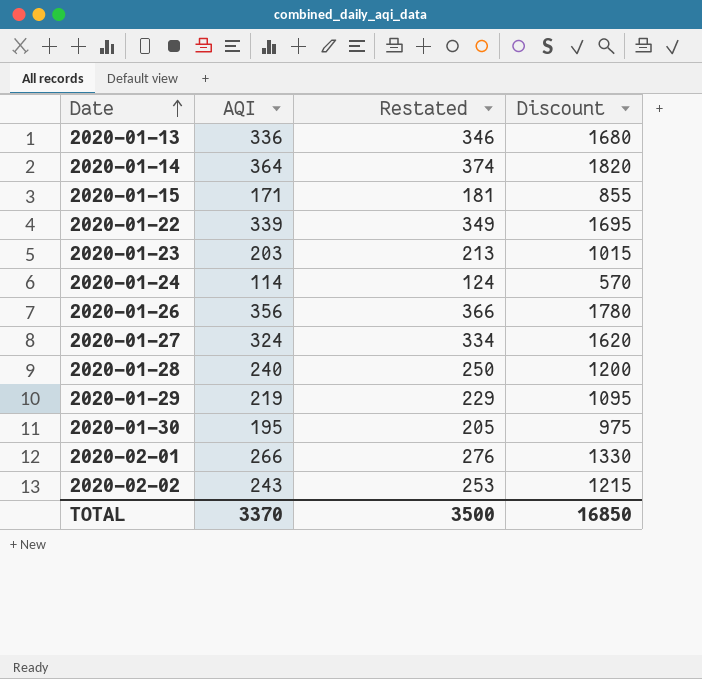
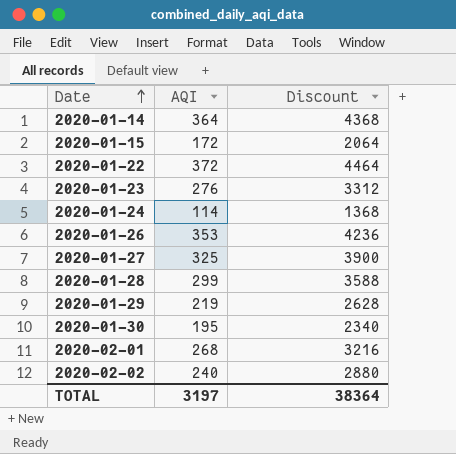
column Restated | formula: [AQI] + 10 -> none
column Discount | formula: [AQI] * 5 -> [AQI] * 12
row 2020-01-13: 336 | 346 | 1680 -> none
2020-01-15 | AQI: 171 -> 172
2020-01-22 | AQI: 339 -> 372
2020-01-23 | AQI: 203 -> 276
2020-01-26 | AQI: 356 -> 353
2020-01-27 | AQI: 324 -> 325
2020-01-28 | AQI: 240 -> 299
2020-02-01 | AQI: 266 -> 268
2020-02-02 | AQI: 243 -> 240
TOTAL | AQI: 3370 -> 3197
TOTAL | Discount: 16850 -> 38364

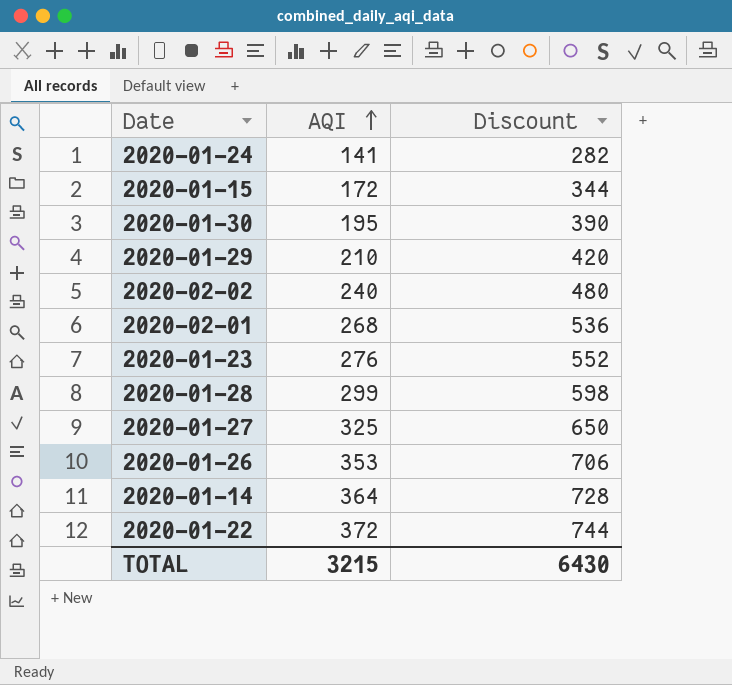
row order: Date ascending -> AQI ascending
column Discount | formula: [AQI] * 12 -> [AQI] * 2
2020-01-24 | AQI: 114 -> 141
2020-01-29 | AQI: 219 -> 210
TOTAL | AQI: 3197 -> 3215
TOTAL | Discount: 38364 -> 6430

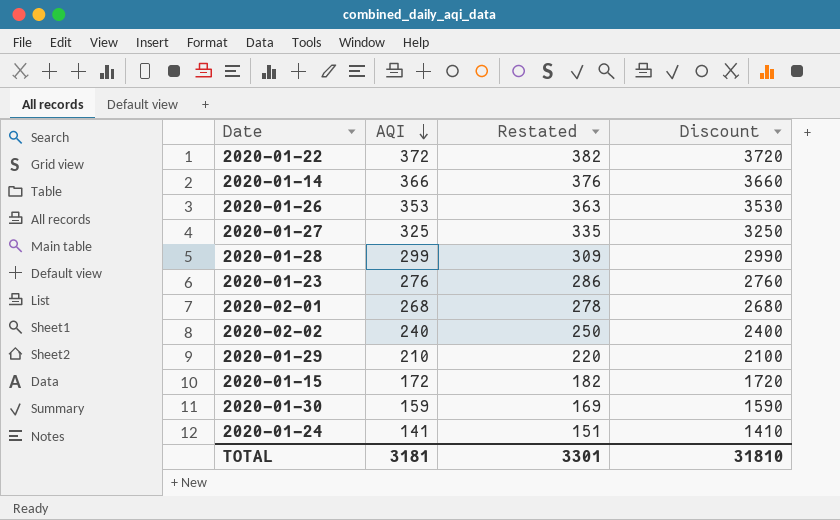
row order: AQI ascending -> AQI descending
column Restated | formula: none -> [AQI] + 10
column Discount | formula: [AQI] * 2 -> [AQI] * 10
2020-01-14 | AQI: 364 -> 366
2020-01-30 | AQI: 195 -> 159
TOTAL | AQI: 3215 -> 3181
TOTAL | Discount: 6430 -> 31810

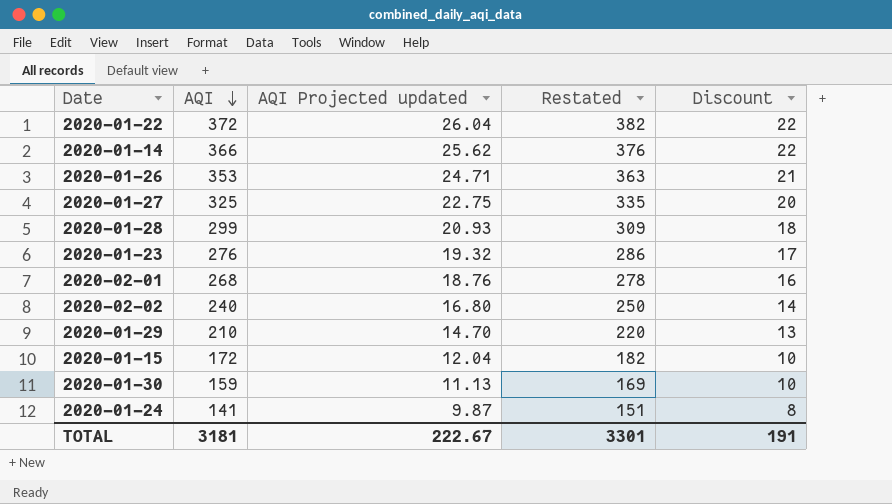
column AQI Projected updated | formula: none -> [AQI] * 0.07
column Discount | formula: [AQI] * 10 -> [AQI] * 0.06
TOTAL | Discount: 31810 -> 191

